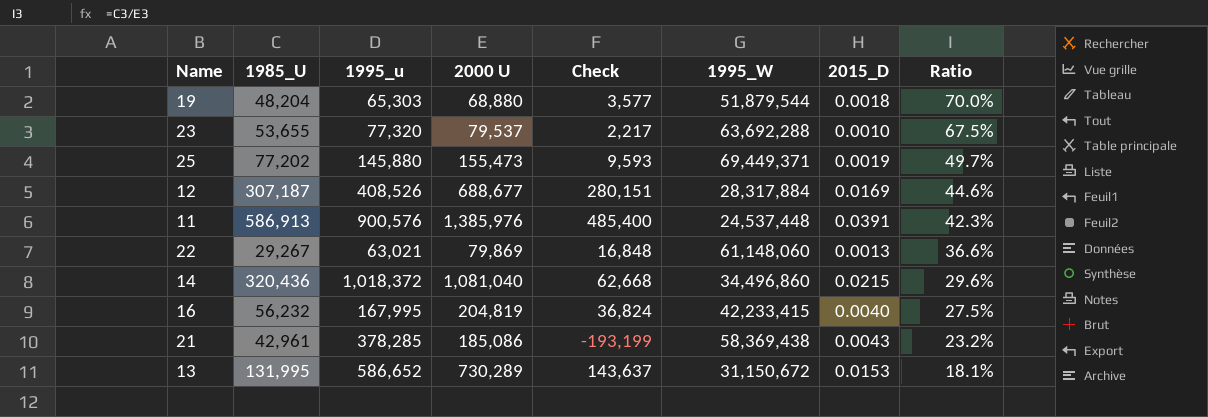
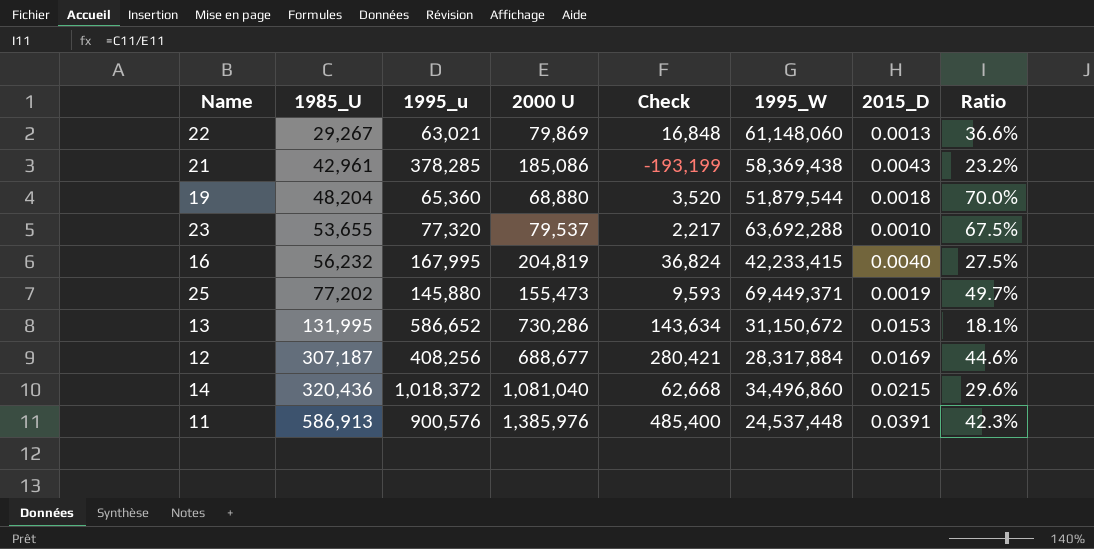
row order: Ratio descending -> 1985_U ascending
19 | 1995_u: 65,303 -> 65,360
19 | Check: 3,577 -> 3,520
13 | 2000 U: 730,289 -> 730,286
13 | Check: 143,637 -> 143,634
12 | 1995_u: 408,526 -> 408,256
12 | Check: 280,151 -> 280,421

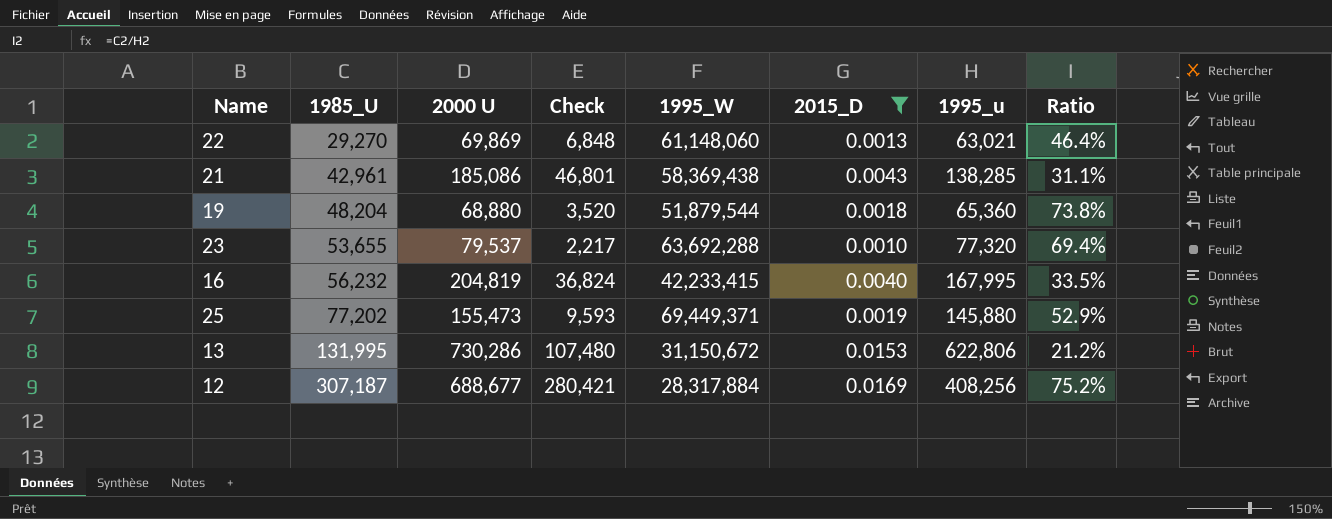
filter: none -> 2015_D <= 0.0169
column 1995_u | position: 3 -> 7
column Ratio | formula: [1985_U] / [2000 U] -> [1985_U] / [1995_u]
22 | 1985_U: 29,267 -> 29,270
22 | 2000 U: 79,869 -> 69,869
22 | Check: 16,848 -> 6,848
21 | Check: -193,199 -> 46,801
21 | 1995_u: 378,285 -> 138,285
13 | Check: 143,634 -> 107,480
13 | 1995_u: 586,652 -> 622,806

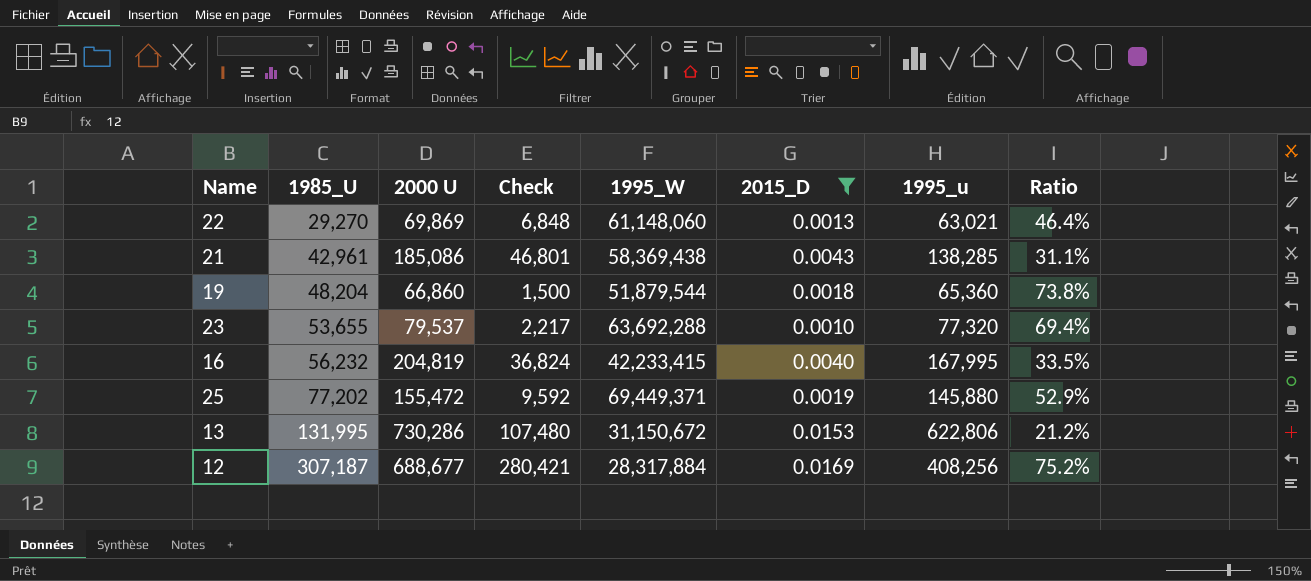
19 | 2000 U: 68,880 -> 66,860
19 | Check: 3,520 -> 1,500
25 | 2000 U: 155,473 -> 155,472
25 | Check: 9,593 -> 9,592

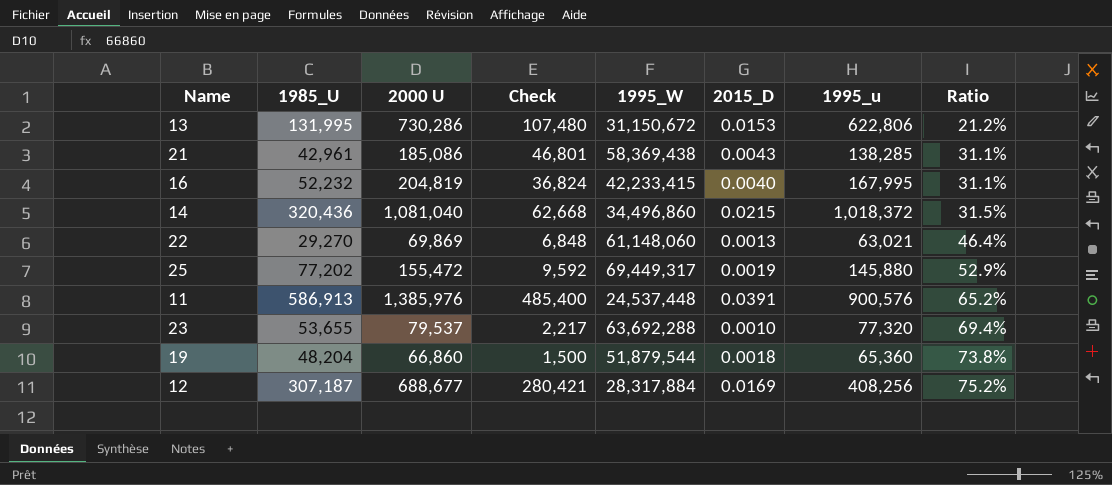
filter: 2015_D <= 0.0169 -> none
row order: 1985_U ascending -> Ratio ascending
16 | 1985_U: 56,232 -> 52,232
16 | Ratio: 33.5% -> 31.1%
25 | 1995_W: 69,449,371 -> 69,449,317

